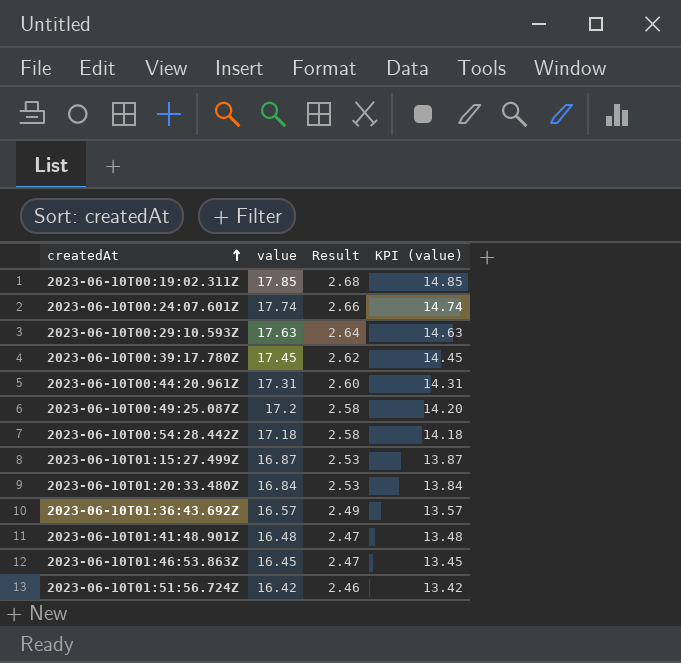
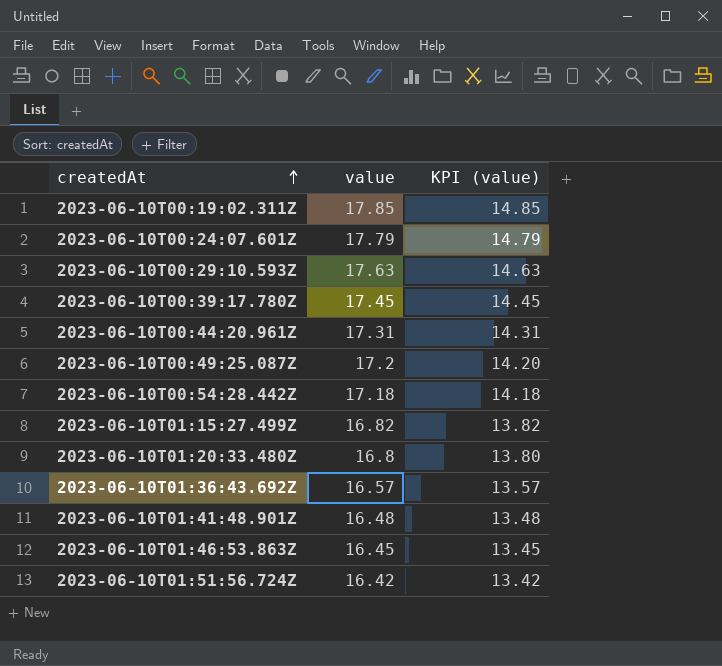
column Result | formula: [value] * 0.15 -> none
2023-06-10T00:24:07.601Z | value: 17.74 -> 17.79
2023-06-10T00:24:07.601Z | KPI (value): 14.74 -> 14.79
2023-06-10T01:15:27.499Z | value: 16.87 -> 16.82
2023-06-10T01:15:27.499Z | KPI (value): 13.87 -> 13.82
2023-06-10T01:20:33.480Z | value: 16.84 -> 16.8
2023-06-10T01:20:33.480Z | KPI (value): 13.84 -> 13.80

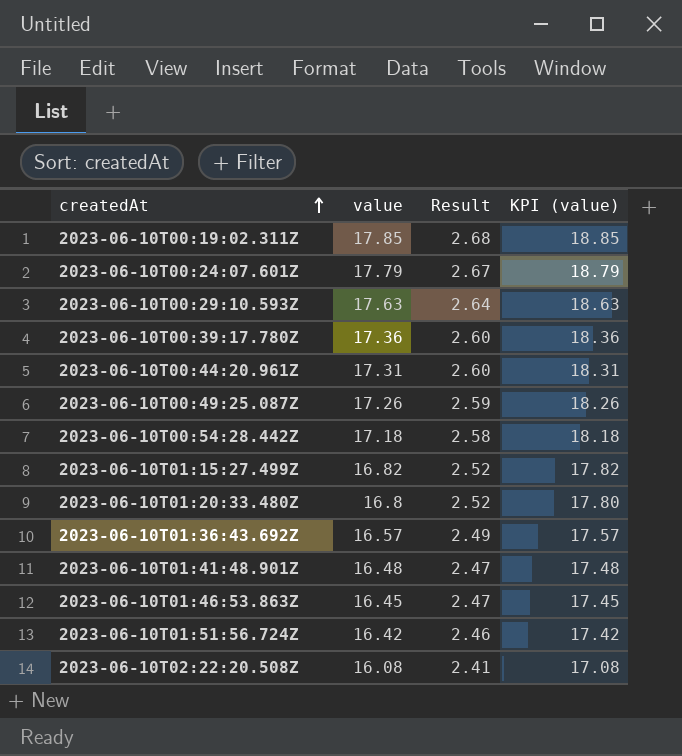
column Result | formula: none -> [value] * 0.15
column KPI (value) | formula: [value] - 3 -> [value] + 1
2023-06-10T00:39:17.780Z | value: 17.45 -> 17.36
2023-06-10T00:49:25.087Z | value: 17.2 -> 17.26
row 2023-06-10T02:22:20.508Z: none -> 16.08 | 2.41 | 17.08

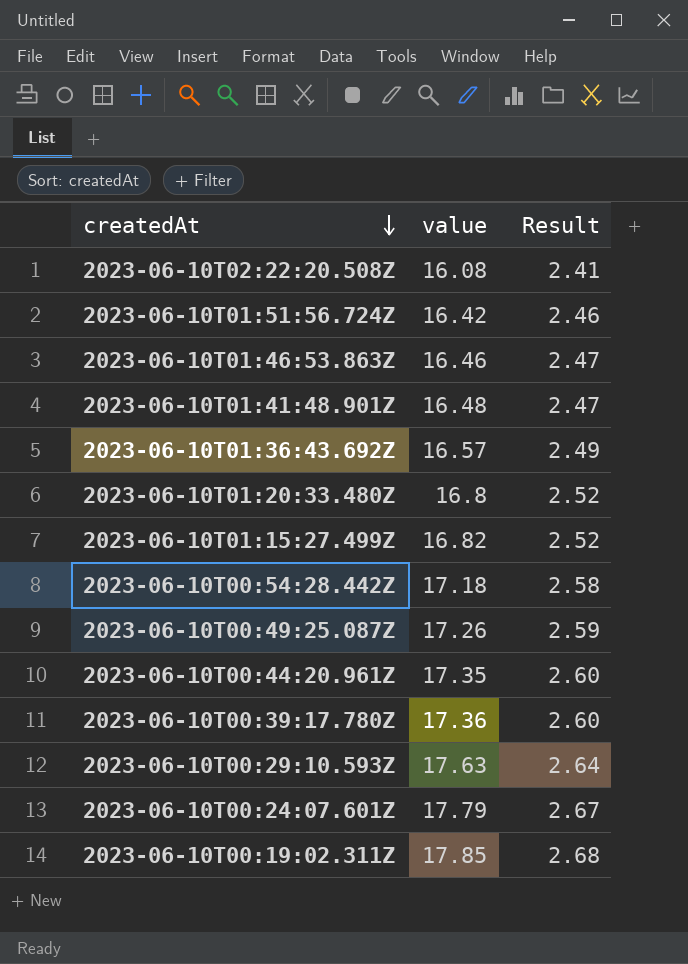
row order: createdAt ascending -> createdAt descending
column KPI (value) | formula: [value] + 1 -> none
2023-06-10T01:46:53.863Z | value: 16.45 -> 16.46
2023-06-10T00:44:20.961Z | value: 17.31 -> 17.35

